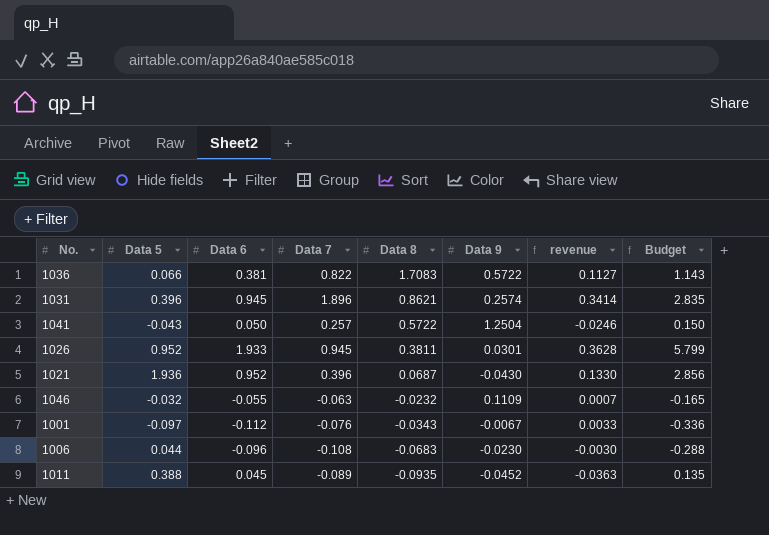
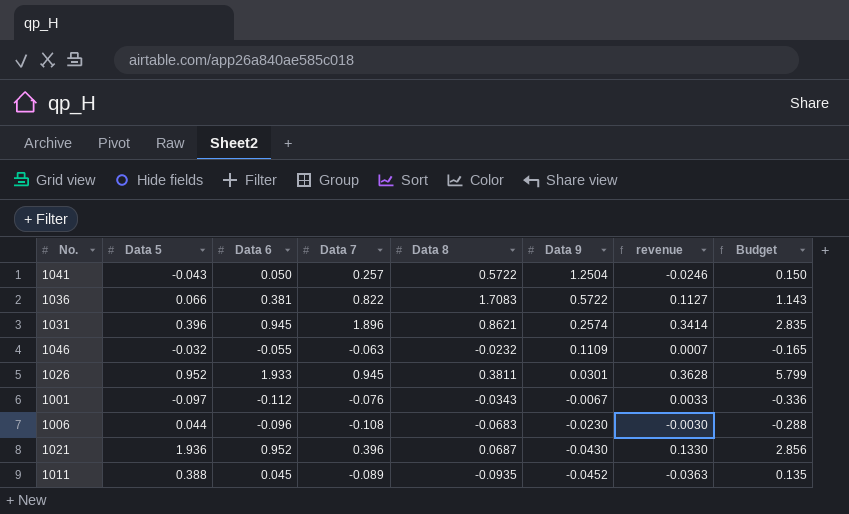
row order: Data 8 descending -> Data 9 descending

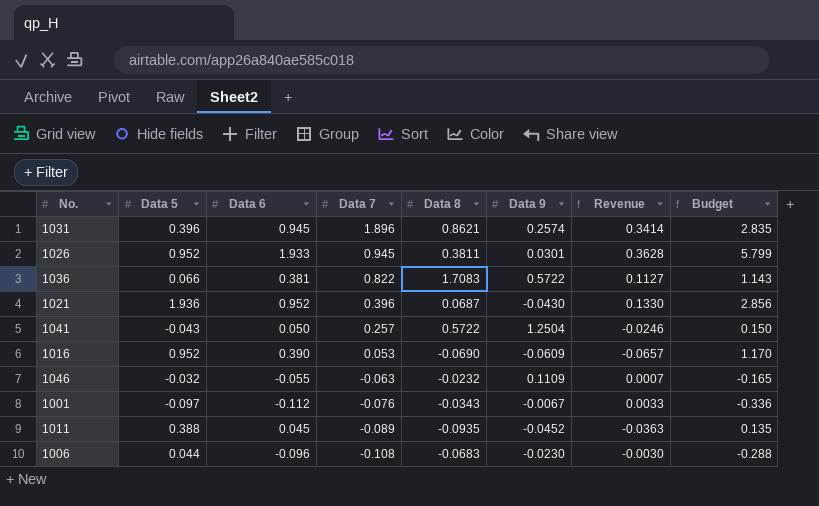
row order: Data 9 descending -> Data 7 descending
column name: revenue -> Revenue
row 1016: none -> 0.952 | 0.390 | 0.053 | -0.0690 | -0.0609 | -0.0657 | 1.170

